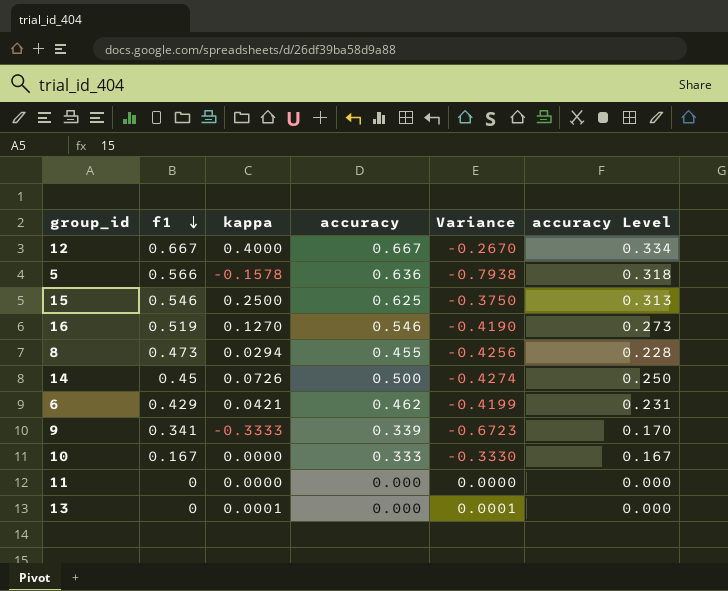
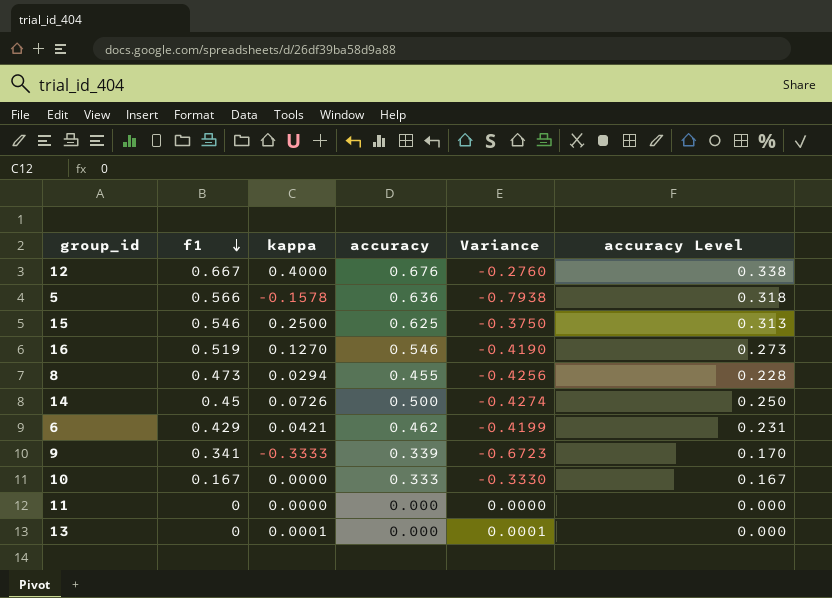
12 | accuracy: 0.667 -> 0.676
12 | Variance: -0.2670 -> -0.2760
12 | accuracy Level: 0.334 -> 0.338

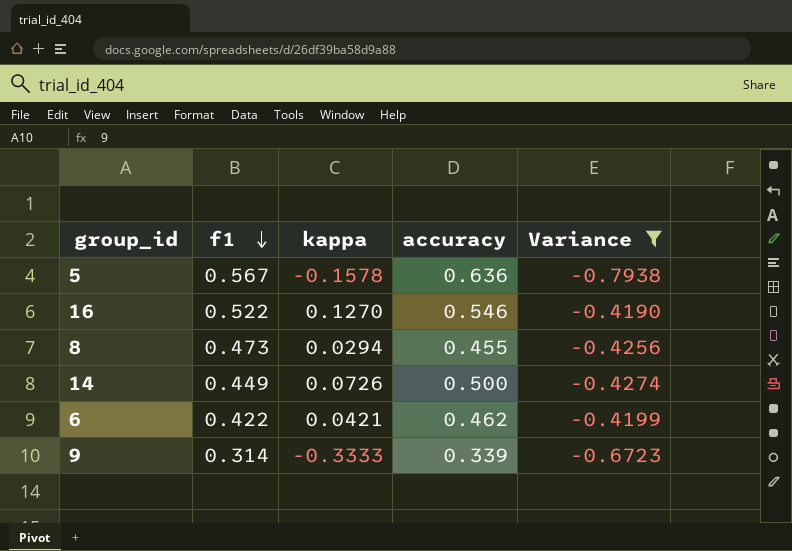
filter: none -> Variance <= -0.4190
column accuracy Level | formula: [accuracy] * 0.5 -> none
5 | f1: 0.566 -> 0.567
16 | f1: 0.519 -> 0.522
14 | f1: 0.45 -> 0.449
6 | f1: 0.429 -> 0.422
9 | f1: 0.341 -> 0.314

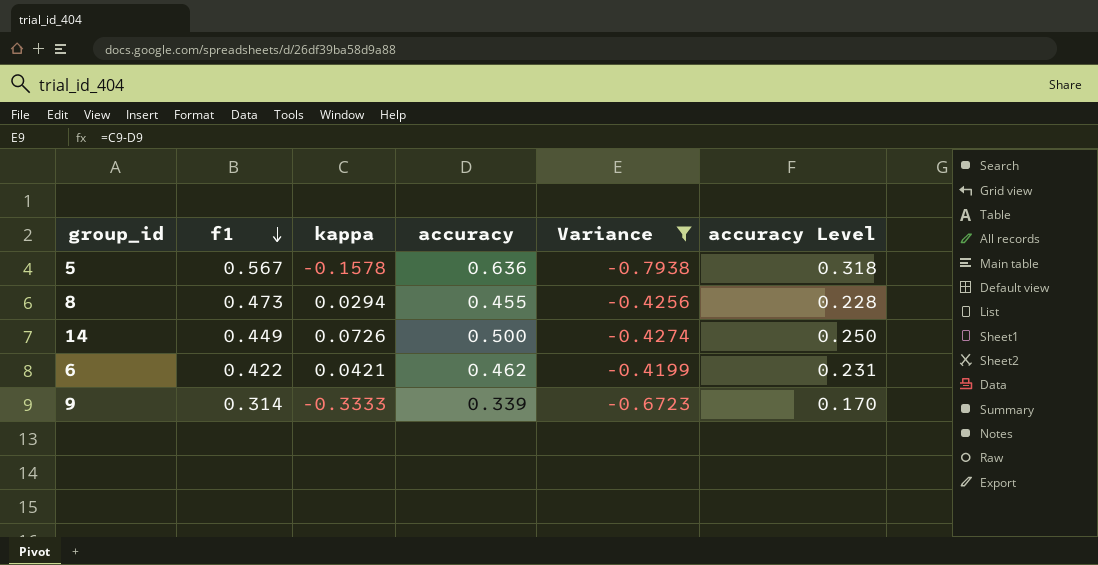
column accuracy Level | formula: none -> [accuracy] * 0.5
row 16: 0.522 | 0.1270 | 0.546 | -0.4190 -> none

